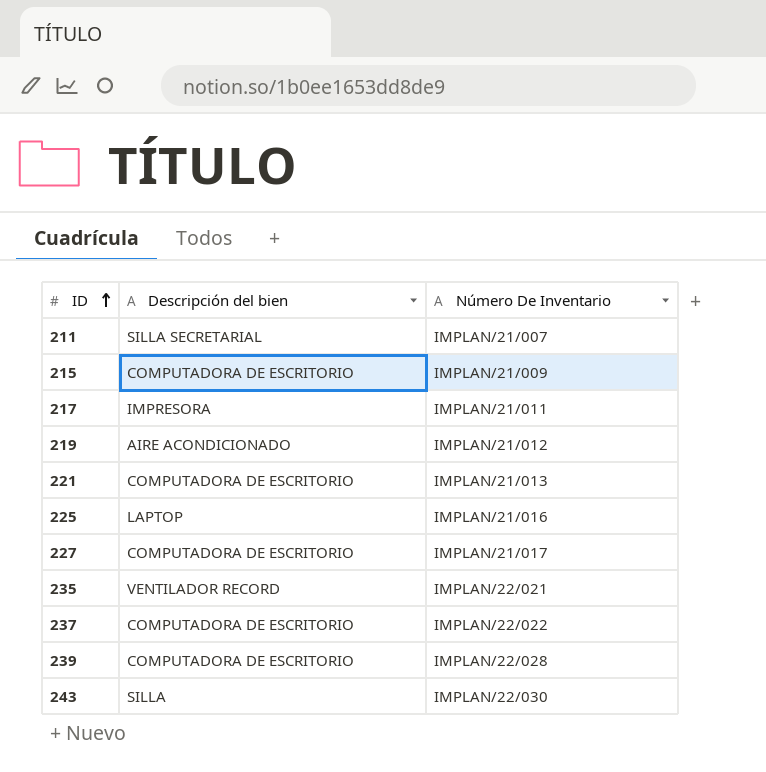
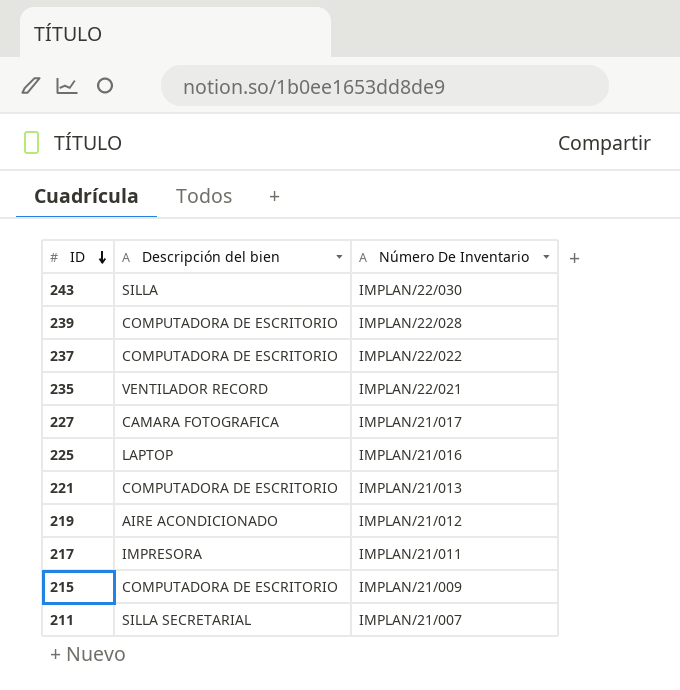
row order: ID ascending -> ID descending
227 | Descripción del bien: COMPUTADORA DE ESCRITORIO -> CAMARA FOTOGRAFICA

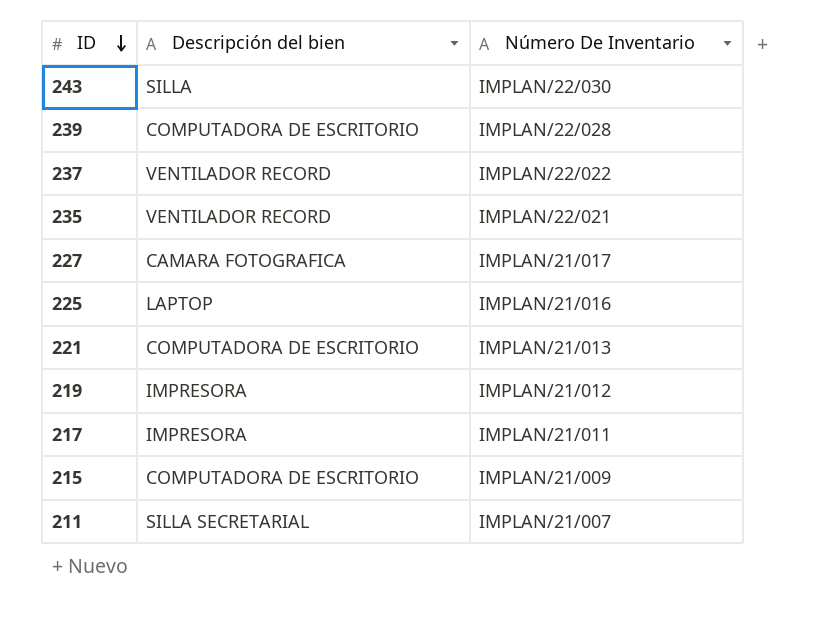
237 | Descripción del bien: COMPUTADORA DE ESCRITORIO -> VENTILADOR RECORD
219 | Descripción del bien: AIRE ACONDICIONADO -> IMPRESORA

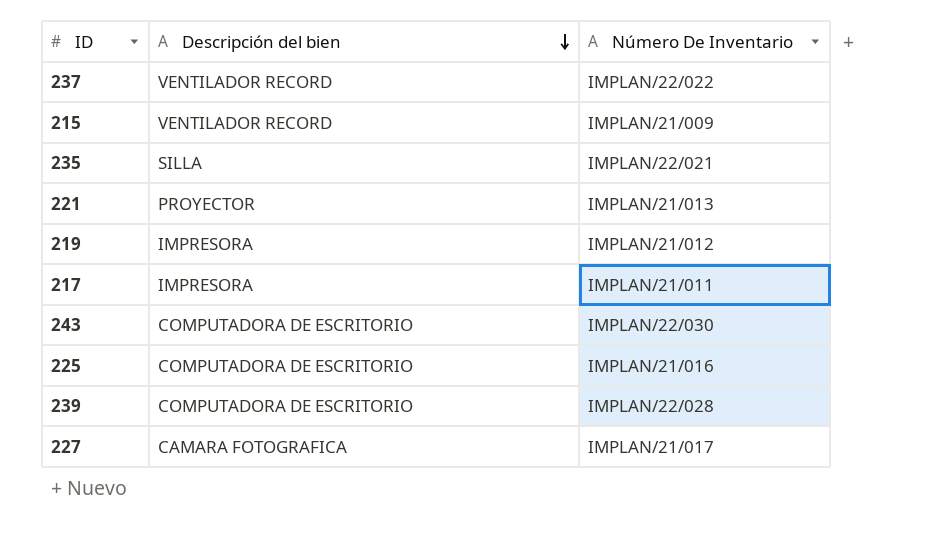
row order: ID descending -> Descripción del bien descending
row 211: SILLA SECRETARIAL | IMPLAN/21/007 -> none
215 | Descripción del bien: COMPUTADORA DE ESCRITORIO -> VENTILADOR RECORD
235 | Descripción del bien: VENTILADOR RECORD -> SILLA
221 | Descripción del bien: COMPUTADORA DE ESCRITORIO -> PROYECTOR
243 | Descripción del bien: SILLA -> COMPUTADORA DE ESCRITORIO
225 | Descripción del bien: LAPTOP -> COMPUTADORA DE ESCRITORIO

